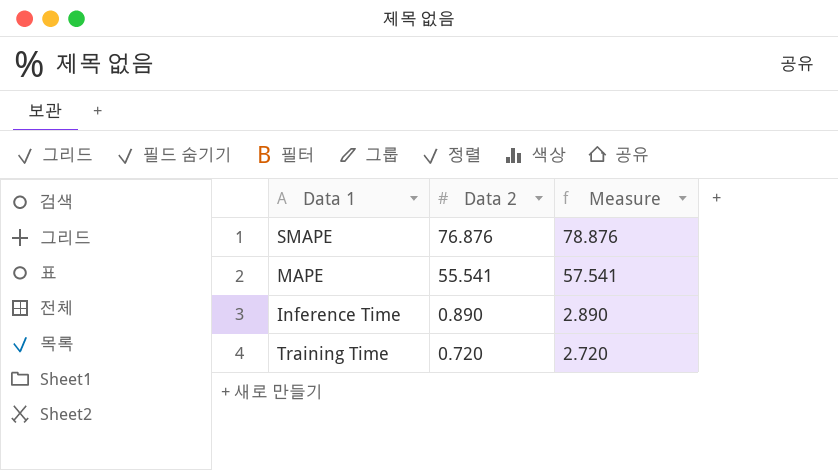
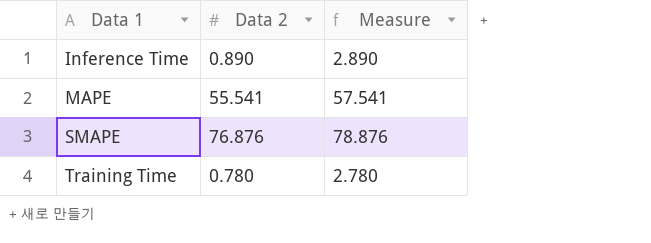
row order: Data 2 descending -> Data 1 ascending
Training Time | Data 2: 0.720 -> 0.780
Training Time | Measure: 2.720 -> 2.780

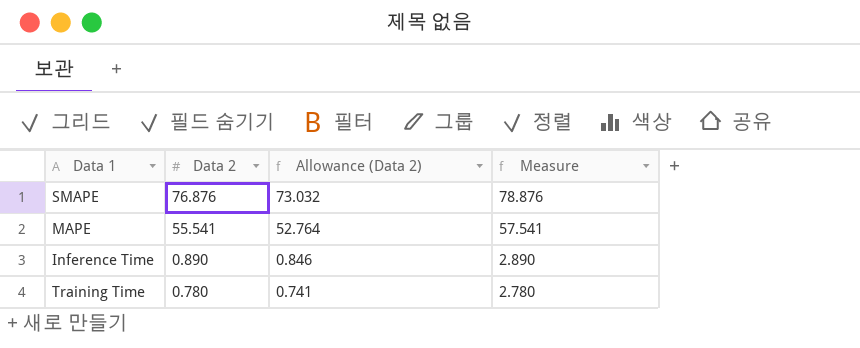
row order: Data 1 ascending -> Data 2 descending
column Allowance (Data 2) | formula: none -> [Data 2] * 0.95

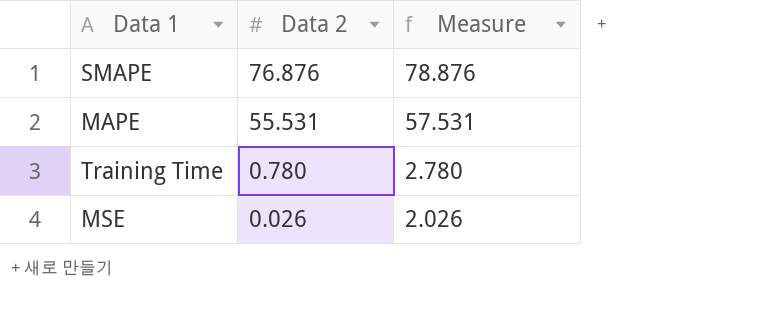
column Allowance (Data 2) | formula: [Data 2] * 0.95 -> none
row Inference Time: 0.890 | 0.846 | 2.890 -> none
MAPE | Data 2: 55.541 -> 55.531
MAPE | Measure: 57.541 -> 57.531
row MSE: none -> 0.026 | 2.026

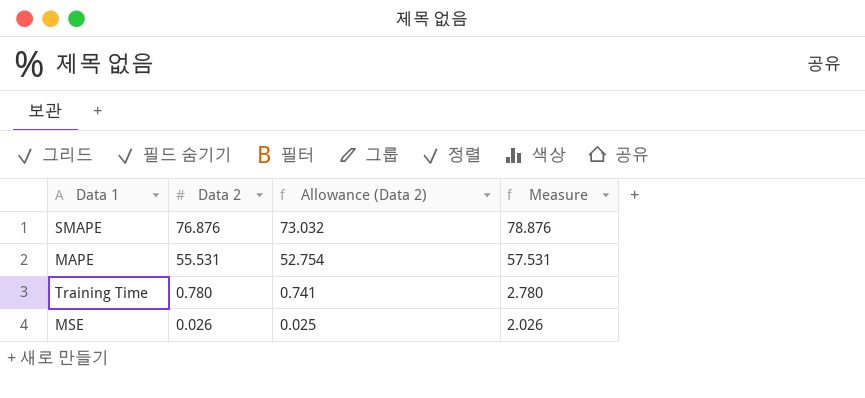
column Allowance (Data 2) | formula: none -> [Data 2] * 0.95

